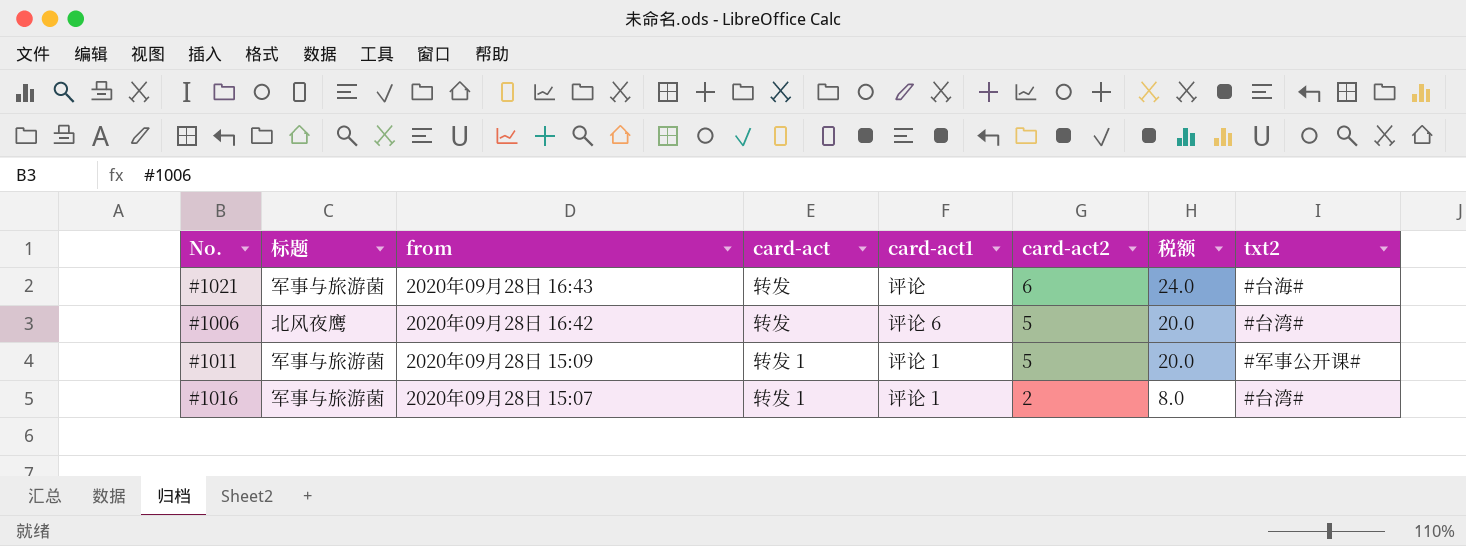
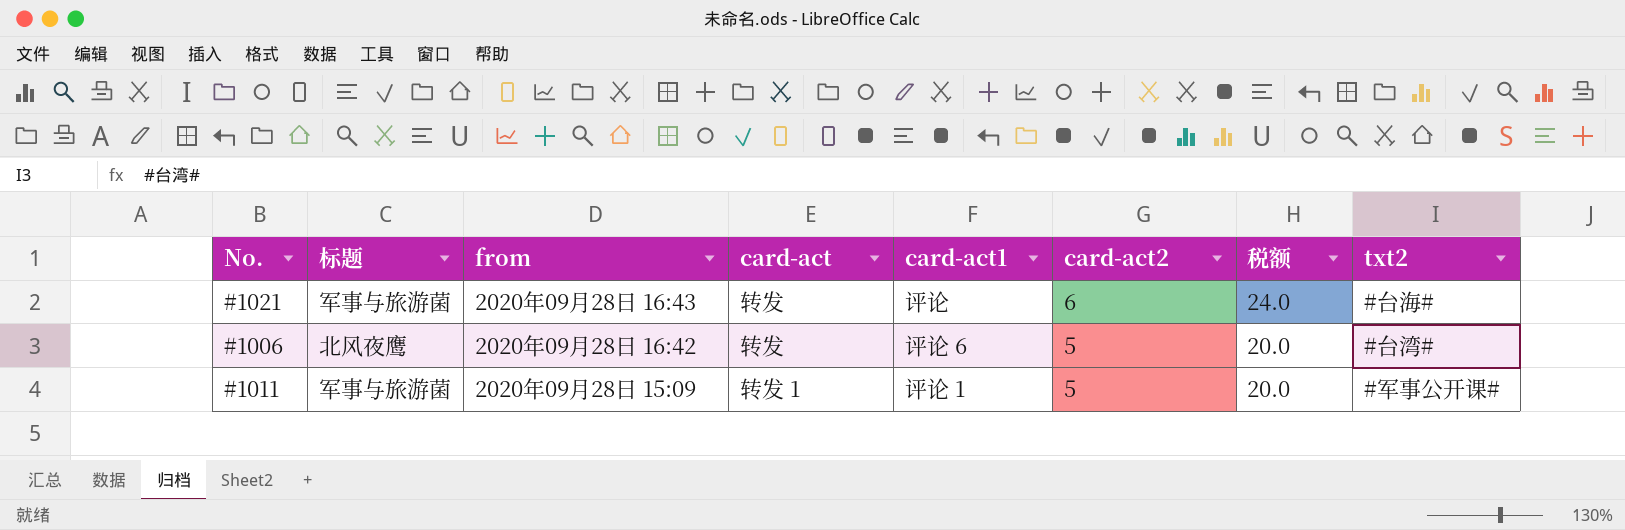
row #1016: 军事与旅游菌 | 2020年09月28日 15:07 | 转发 1 | 评论 1 | 2 | 8.0 | #台湾# -> none

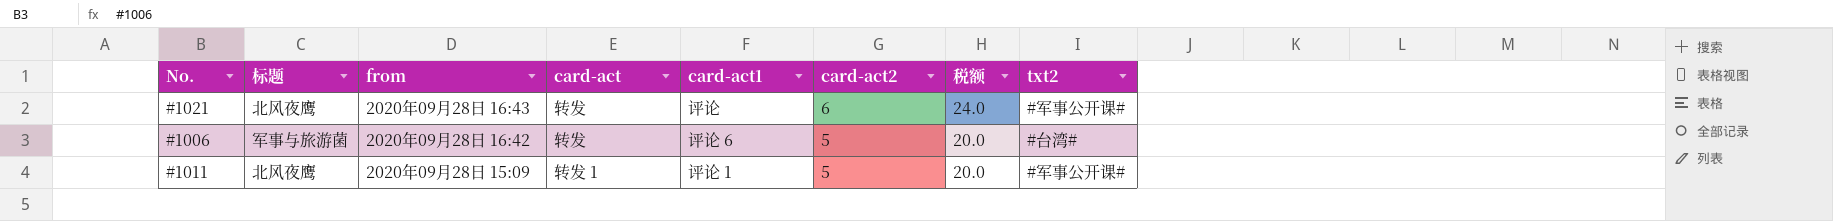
#1021 | 标题: 军事与旅游菌 -> 北风夜鹰
#1021 | txt2: #台海# -> #军事公开课#
#1006 | 标题: 北风夜鹰 -> 军事与旅游菌
#1011 | 标题: 军事与旅游菌 -> 北风夜鹰

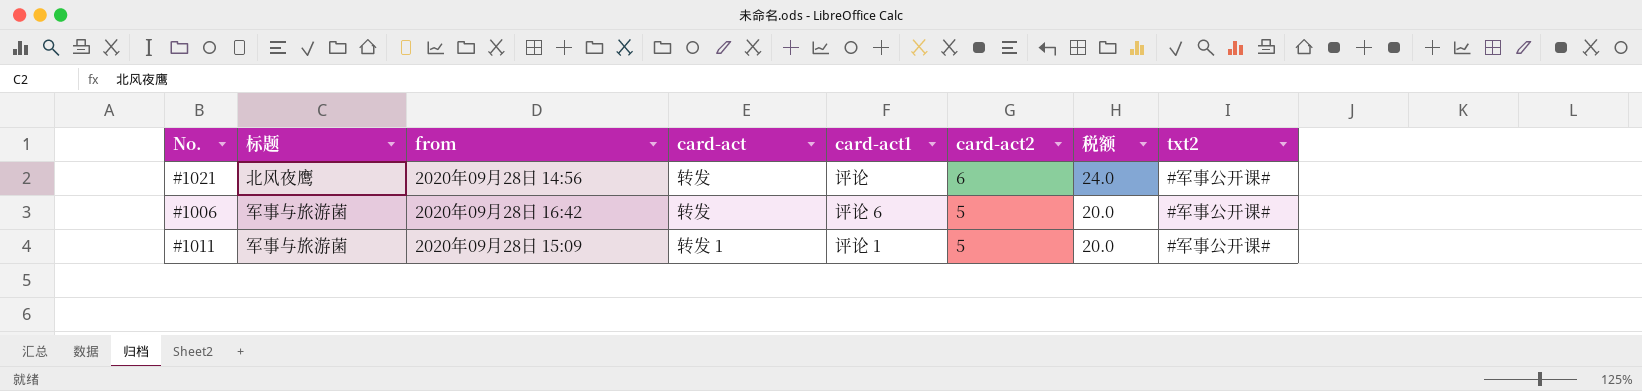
#1021 | from: 2020年09月28日 16:43 -> 2020年09月28日 14:56
#1006 | txt2: #台湾# -> #军事公开课#
#1011 | 标题: 北风夜鹰 -> 军事与旅游菌

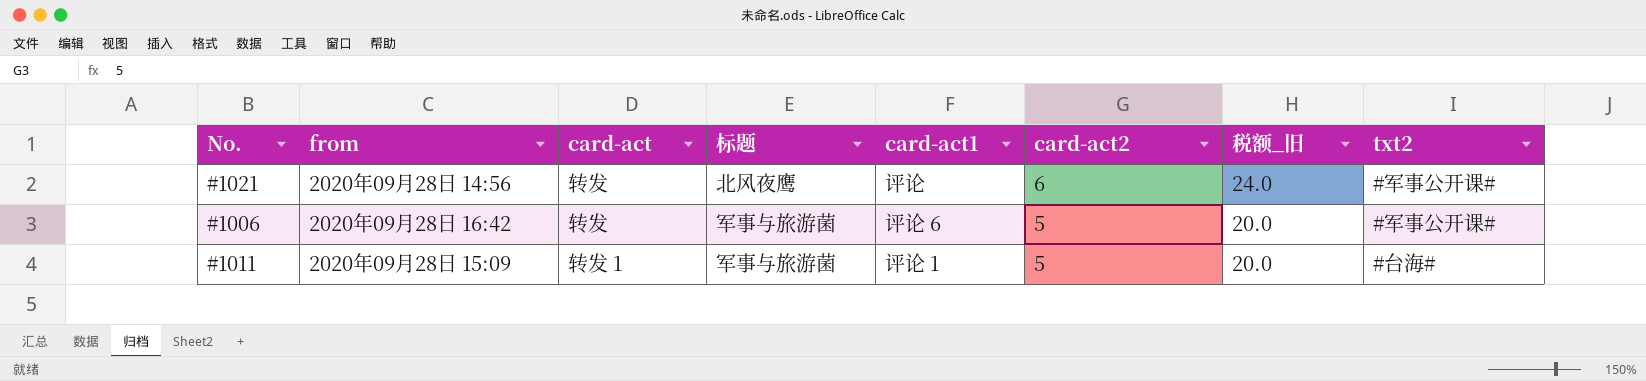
column 标题 | position: 2 -> 4
column name: 税额 -> 税额_旧
#1011 | txt2: #军事公开课# -> #台海#

